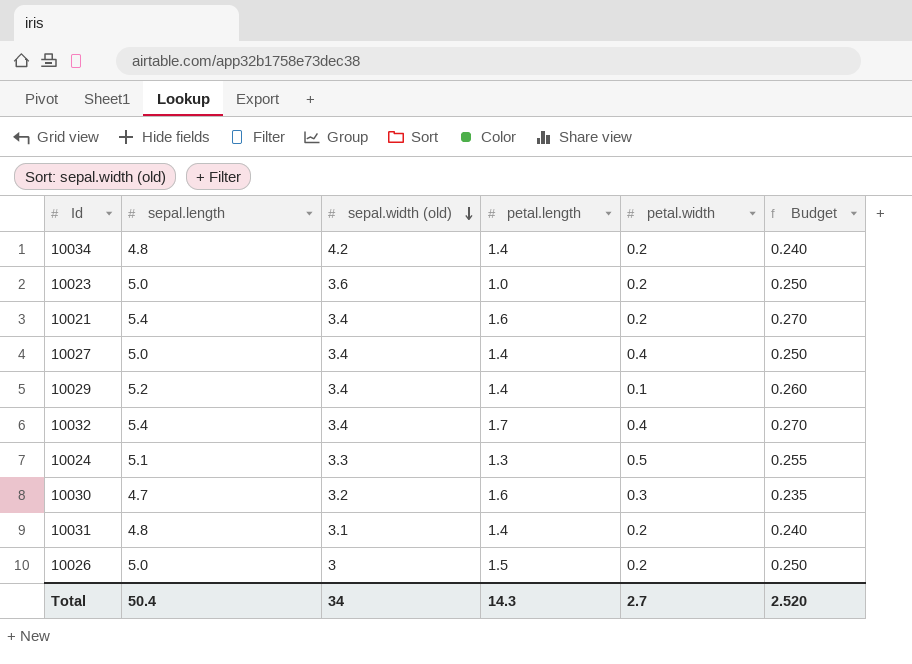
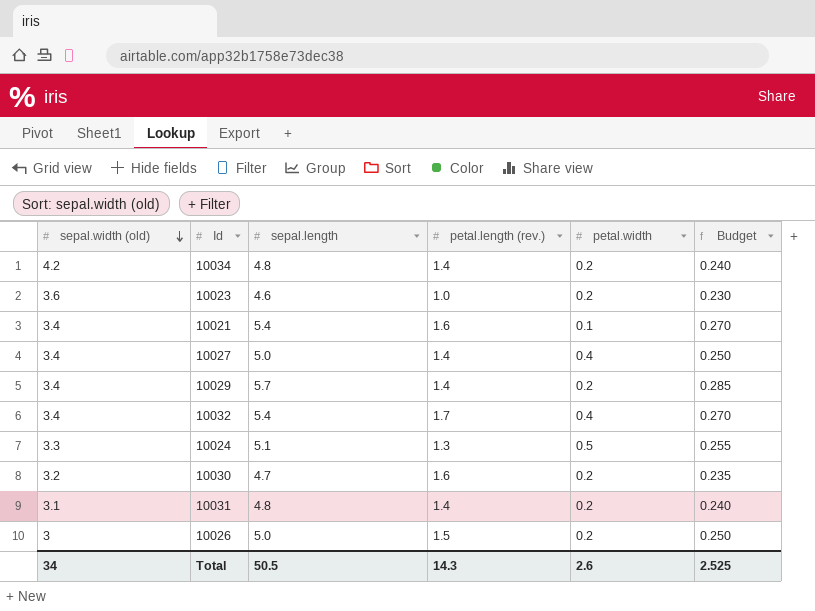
column sepal.width (old) | position: 3 -> 1
column name: petal.length -> petal.length (rev.)
10023 | sepal.length: 5.0 -> 4.6
10023 | Budget: 0.250 -> 0.230
10021 | petal.width: 0.2 -> 0.1
10029 | sepal.length: 5.2 -> 5.7
10029 | petal.width: 0.1 -> 0.2
10029 | Budget: 0.260 -> 0.285
10030 | petal.width: 0.3 -> 0.2
Total | sepal.length: 50.4 -> 50.5
Total | petal.width: 2.7 -> 2.6
Total | Budget: 2.520 -> 2.525

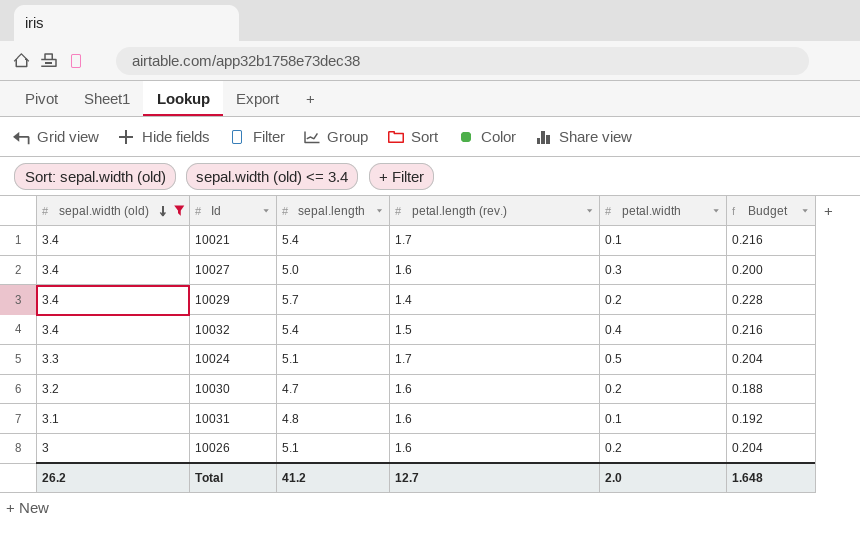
filter: none -> sepal.width (old) <= 3.4
column Budget | formula: [sepal.length] * 0.05 -> [sepal.length] * 0.04
10021 | petal.length (rev.): 1.6 -> 1.7
10027 | petal.length (rev.): 1.4 -> 1.6
10027 | petal.width: 0.4 -> 0.3
10032 | petal.length (rev.): 1.7 -> 1.5
10024 | petal.length (rev.): 1.3 -> 1.7
10031 | petal.length (rev.): 1.4 -> 1.6
10031 | petal.width: 0.2 -> 0.1
10026 | sepal.length: 5.0 -> 5.1
10026 | petal.length (rev.): 1.5 -> 1.6
Total | sepal.width (old): 34 -> 26.2
Total | sepal.length: 50.5 -> 41.2
Total | petal.length (rev.): 14.3 -> 12.7
Total | petal.width: 2.6 -> 2.0
Total | Budget: 2.525 -> 1.648

